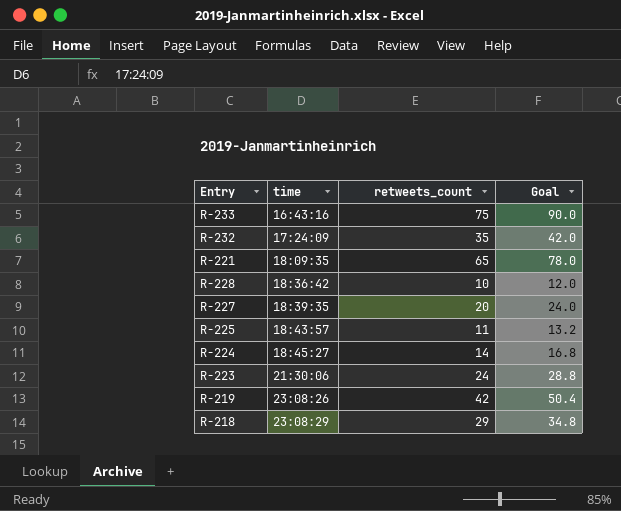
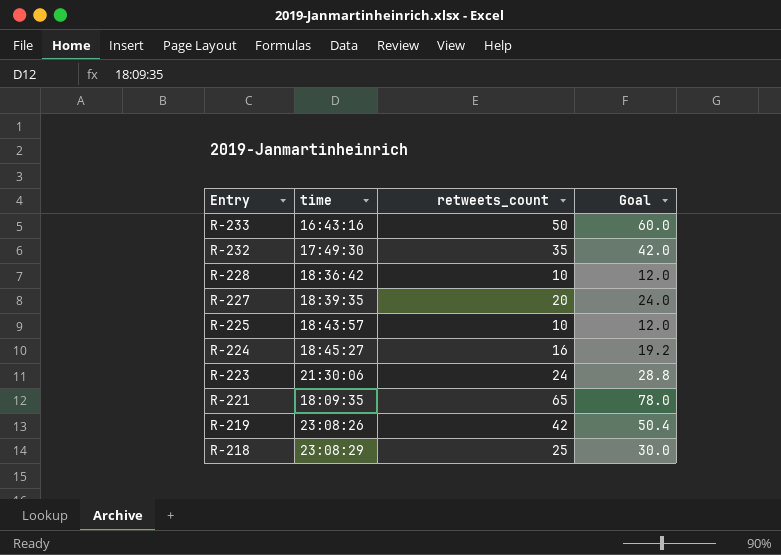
row order: time ascending -> Entry descending
R-233 | retweets_count: 75 -> 50
R-233 | Goal: 90.0 -> 60.0
R-232 | time: 17:24:09 -> 17:49:30
R-225 | retweets_count: 11 -> 10
R-225 | Goal: 13.2 -> 12.0
R-224 | retweets_count: 14 -> 16
R-224 | Goal: 16.8 -> 19.2
R-218 | retweets_count: 29 -> 25
R-218 | Goal: 34.8 -> 30.0

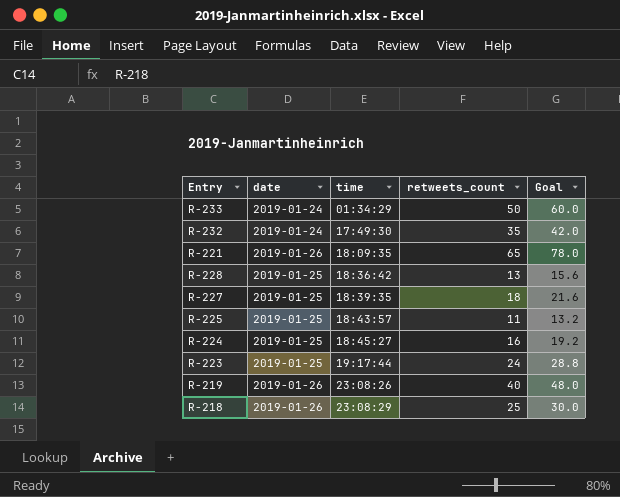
row order: Entry descending -> time ascending
column date | position: none -> 2
R-233 | time: 16:43:16 -> 01:34:29
R-228 | retweets_count: 10 -> 13
R-228 | Goal: 12.0 -> 15.6
R-227 | retweets_count: 20 -> 18
R-227 | Goal: 24.0 -> 21.6
R-225 | retweets_count: 10 -> 11
R-225 | Goal: 12.0 -> 13.2
R-223 | time: 21:30:06 -> 19:17:44
R-219 | retweets_count: 42 -> 40
R-219 | Goal: 50.4 -> 48.0

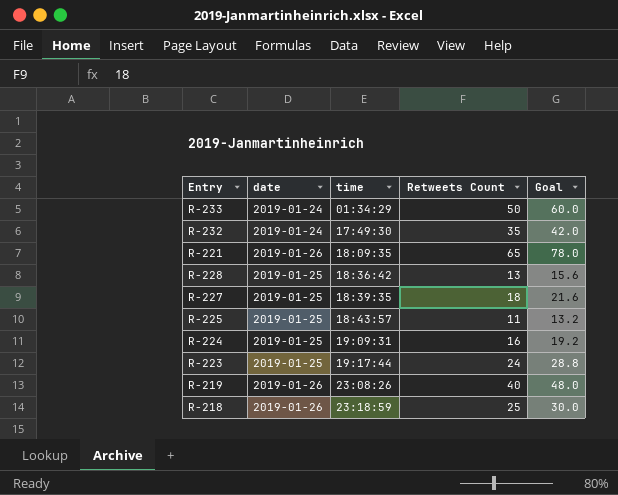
column name: retweets_count -> Retweets Count
R-224 | time: 18:45:27 -> 19:09:31
R-218 | time: 23:08:29 -> 23:18:59

